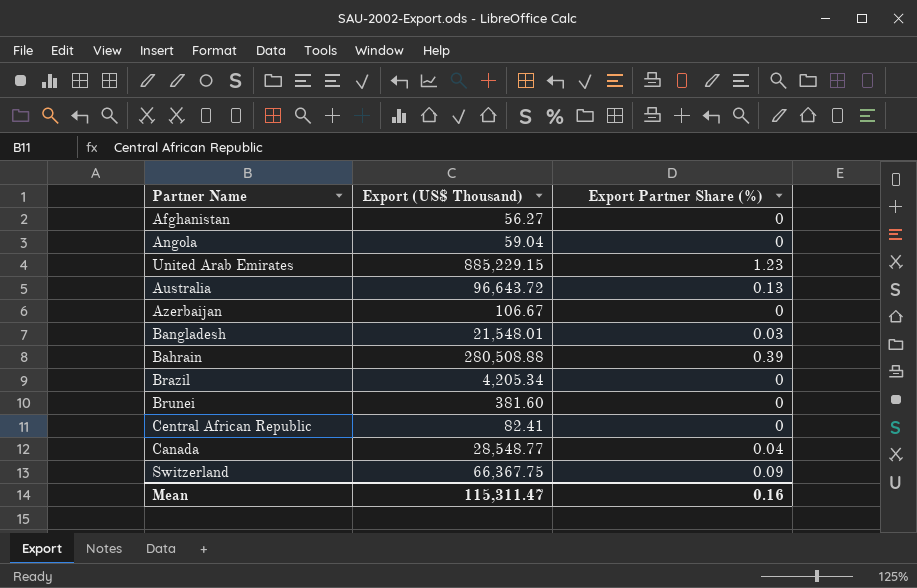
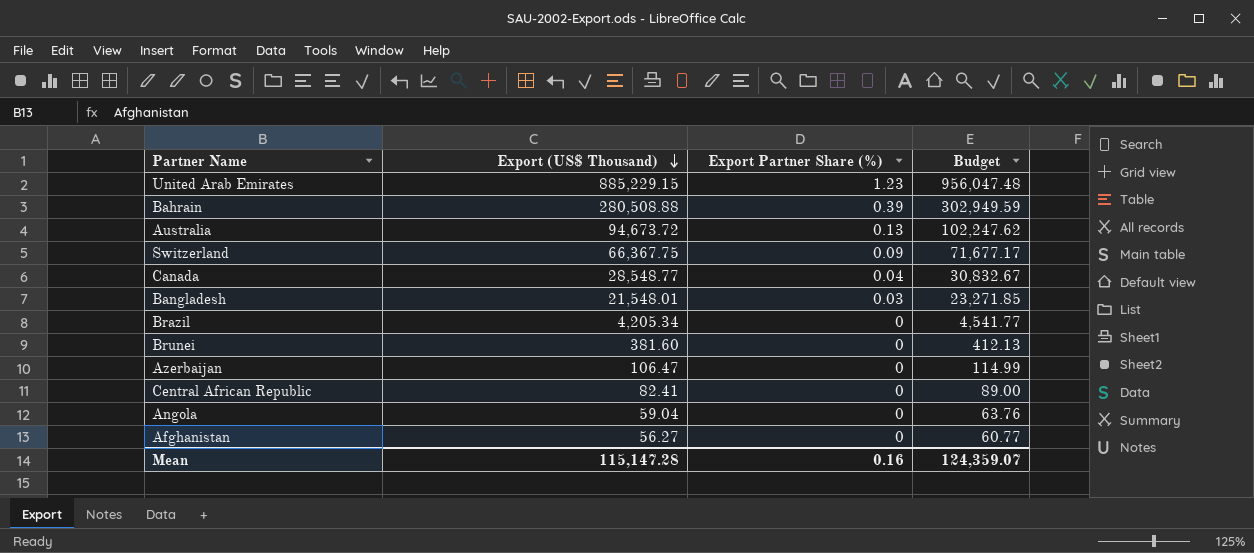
row order: none -> Export (US$ Thousand) descending
column Budget | formula: none -> [Export (US$ Thousand)] * 1.08
Australia | Export (US$ Thousand): 96,643.72 -> 94,673.72
Azerbaijan | Export (US$ Thousand): 106.67 -> 106.47
Mean | Export (US$ Thousand): 115,311.47 -> 115,147.28

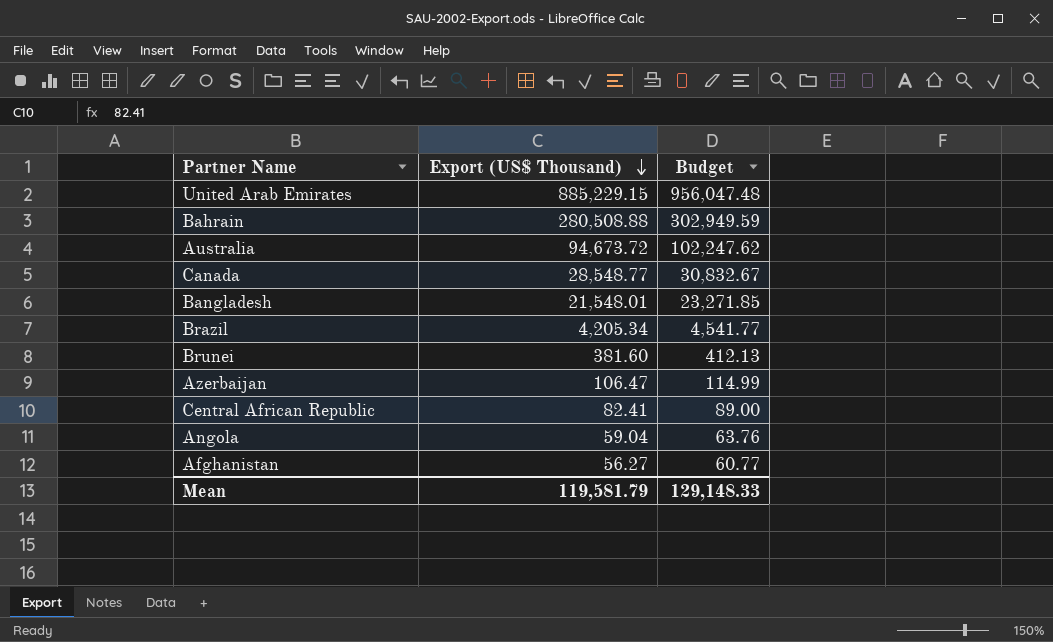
column Export Partner Share (%) | position: 3 -> none
row Switzerland: 66,367.75 | 0.09 | 71,677.17 -> none
Mean | Export (US$ Thousand): 115,147.28 -> 119,581.79
Mean | Budget: 124,359.07 -> 129,148.33

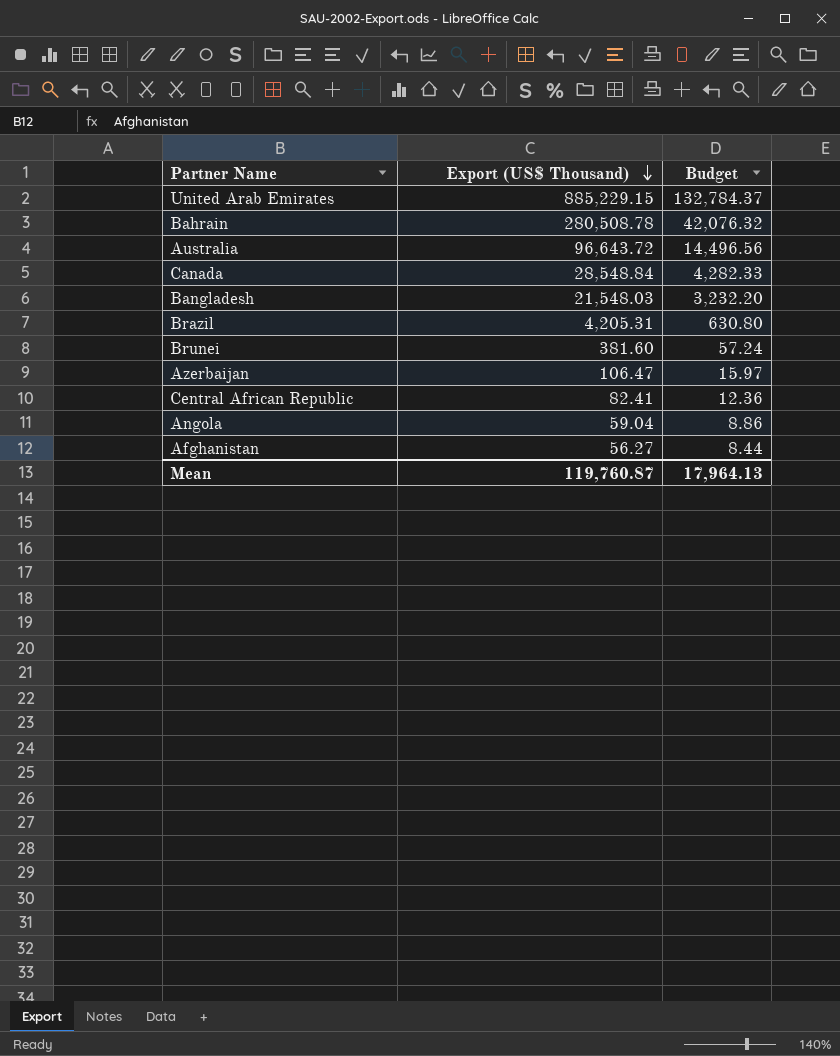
column Budget | formula: [Export (US$ Thousand)] * 1.08 -> [Export (US$ Thousand)] * 0.15
Bahrain | Export (US$ Thousand): 280,508.88 -> 280,508.78
Australia | Export (US$ Thousand): 94,673.72 -> 96,643.72
Canada | Export (US$ Thousand): 28,548.77 -> 28,548.84
Bangladesh | Export (US$ Thousand): 21,548.01 -> 21,548.03
Brazil | Export (US$ Thousand): 4,205.34 -> 4,205.31
Mean | Export (US$ Thousand): 119,581.79 -> 119,760.87
Mean | Budget: 129,148.33 -> 17,964.13

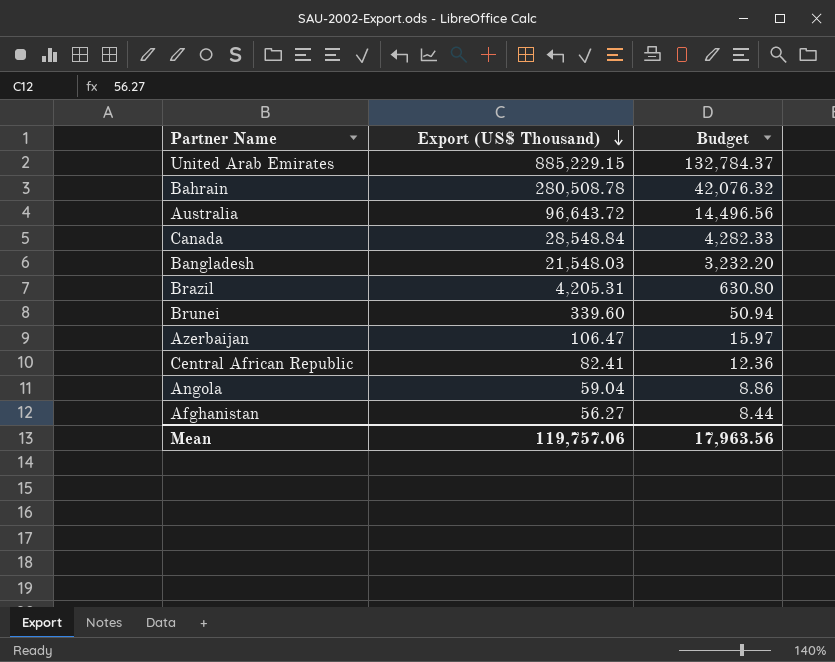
Brunei | Export (US$ Thousand): 381.60 -> 339.60
Brunei | Budget: 57.24 -> 50.94
Mean | Export (US$ Thousand): 119,760.87 -> 119,757.06
Mean | Budget: 17,964.13 -> 17,963.56

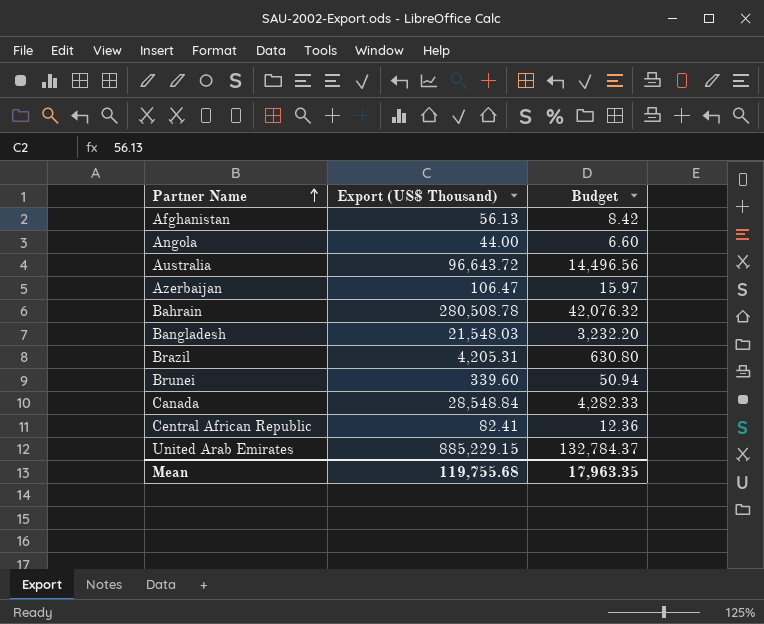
row order: Export (US$ Thousand) descending -> Partner Name ascending
Afghanistan | Export (US$ Thousand): 56.27 -> 56.13
Afghanistan | Budget: 8.44 -> 8.42
Angola | Export (US$ Thousand): 59.04 -> 44.00
Angola | Budget: 8.86 -> 6.60
Mean | Export (US$ Thousand): 119,757.06 -> 119,755.68
Mean | Budget: 17,963.56 -> 17,963.35

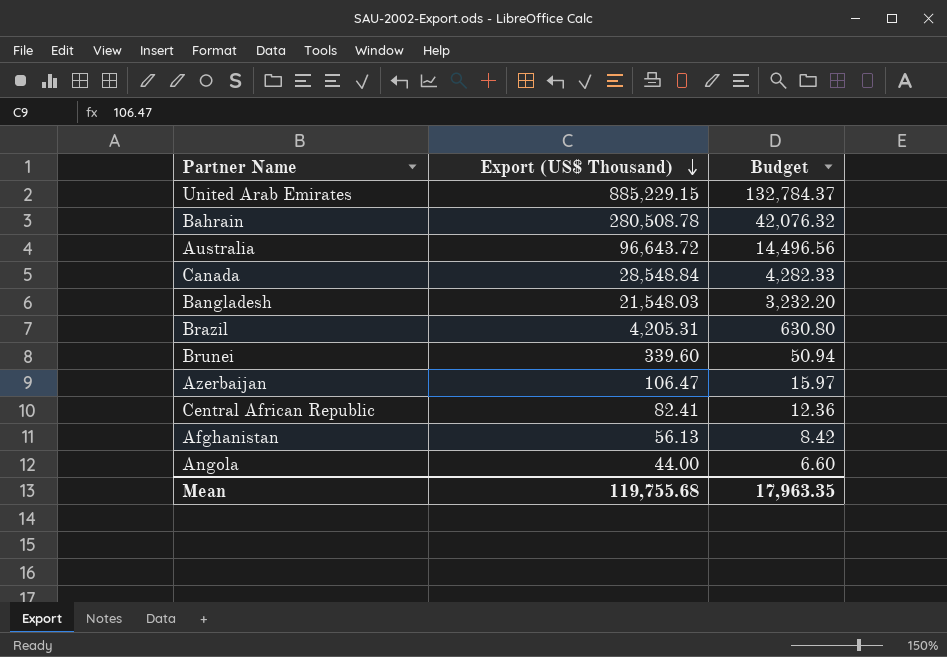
row order: Partner Name ascending -> Export (US$ Thousand) descending

